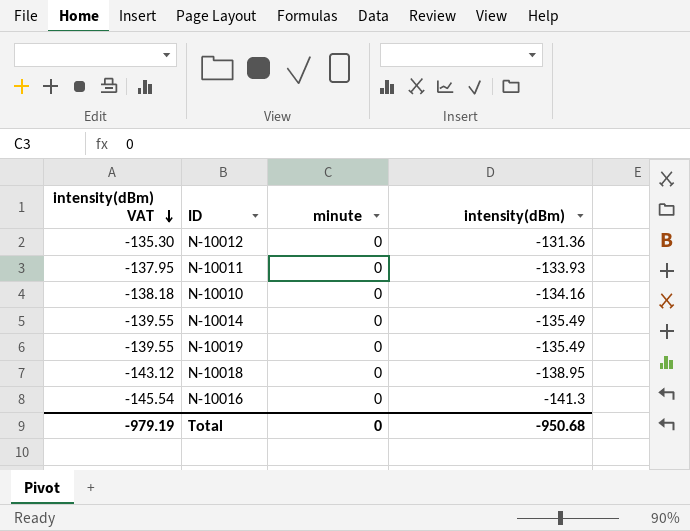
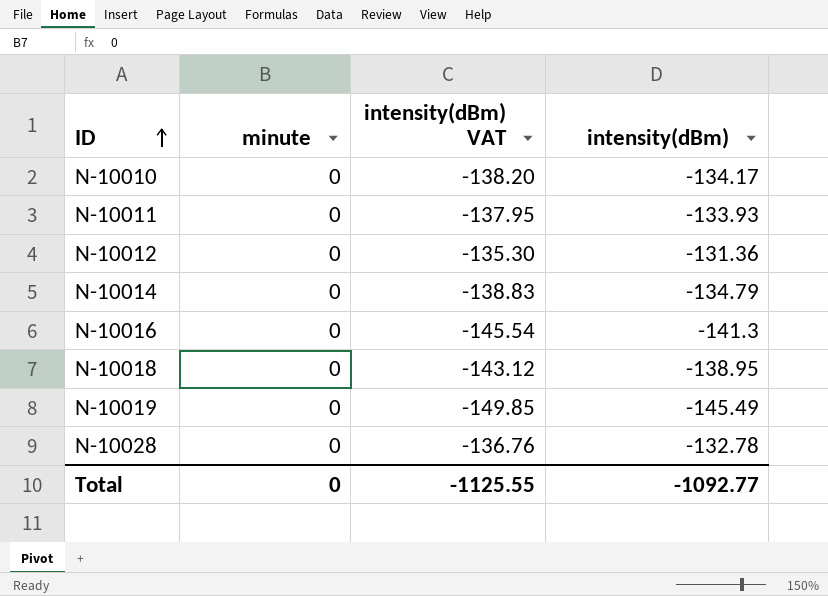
row order: intensity(dBm) VAT descending -> ID ascending
column intensity(dBm) VAT | position: 1 -> 3
N-10010 | intensity(dBm) VAT: -138.18 -> -138.20
N-10010 | intensity(dBm): -134.16 -> -134.17
N-10014 | intensity(dBm) VAT: -139.55 -> -138.83
N-10014 | intensity(dBm): -135.49 -> -134.79
N-10019 | intensity(dBm) VAT: -139.55 -> -149.85
N-10019 | intensity(dBm): -135.49 -> -145.49
row N-10028: none -> 0 | -136.76 | -132.78
Total | intensity(dBm) VAT: -979.19 -> -1125.55
Total | intensity(dBm): -950.68 -> -1092.77

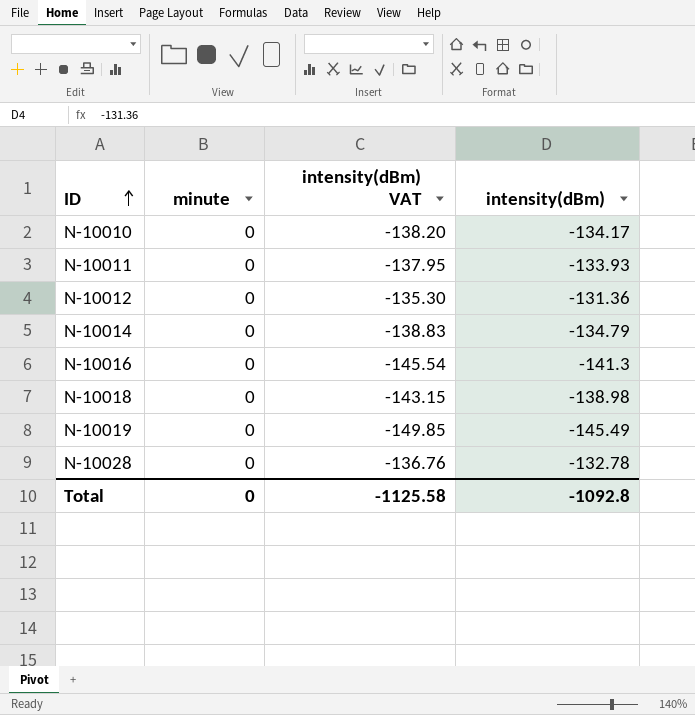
N-10018 | intensity(dBm) VAT: -143.12 -> -143.15
N-10018 | intensity(dBm): -138.95 -> -138.98
Total | intensity(dBm) VAT: -1125.55 -> -1125.58
Total | intensity(dBm): -1092.77 -> -1092.8

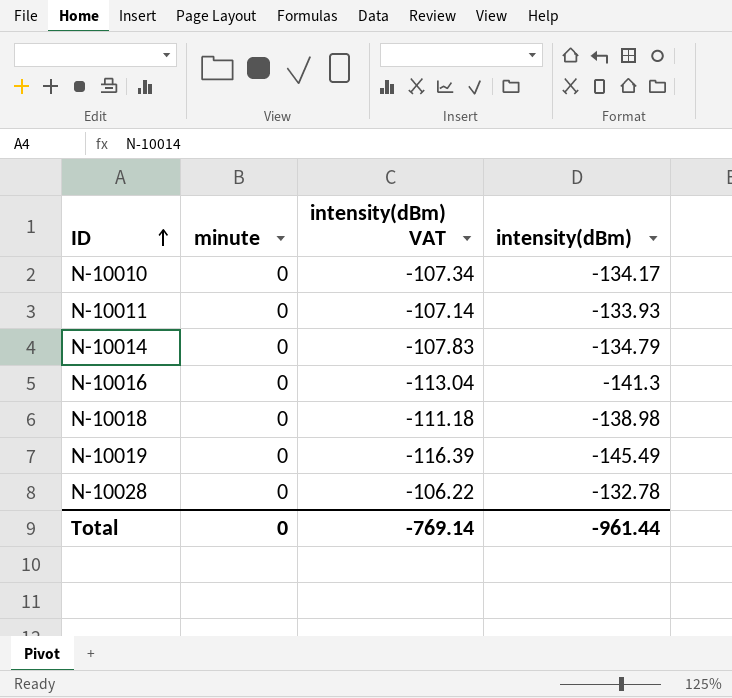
column intensity(dBm) VAT | formula: [intensity(dBm)] * 1.03 -> [intensity(dBm)] * 0.8
row N-10012: 0 | -135.30 | -131.36 -> none
Total | intensity(dBm) VAT: -1125.58 -> -769.14
Total | intensity(dBm): -1092.8 -> -961.44

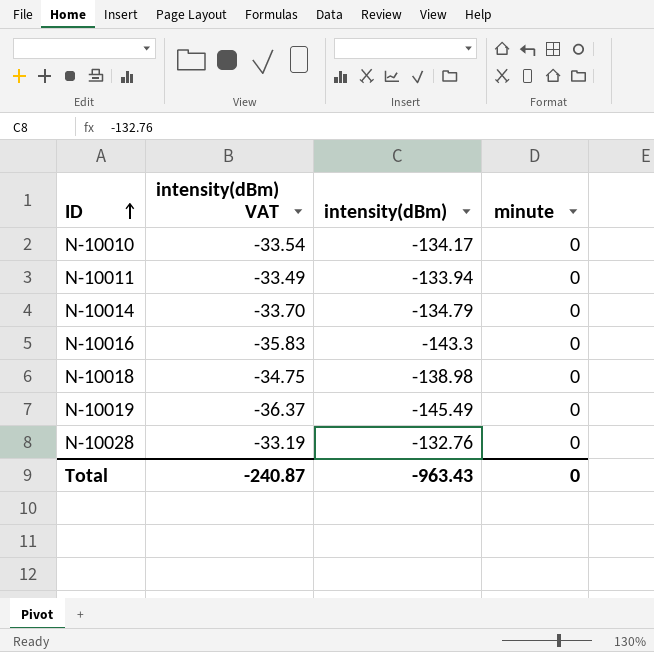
column intensity(dBm) VAT | formula: [intensity(dBm)] * 0.8 -> [intensity(dBm)] * 0.25
column minute | position: 2 -> 4
N-10011 | intensity(dBm): -133.93 -> -133.94
N-10016 | intensity(dBm): -141.3 -> -143.3
N-10028 | intensity(dBm): -132.78 -> -132.76
Total | intensity(dBm) VAT: -769.14 -> -240.87
Total | intensity(dBm): -961.44 -> -963.43

